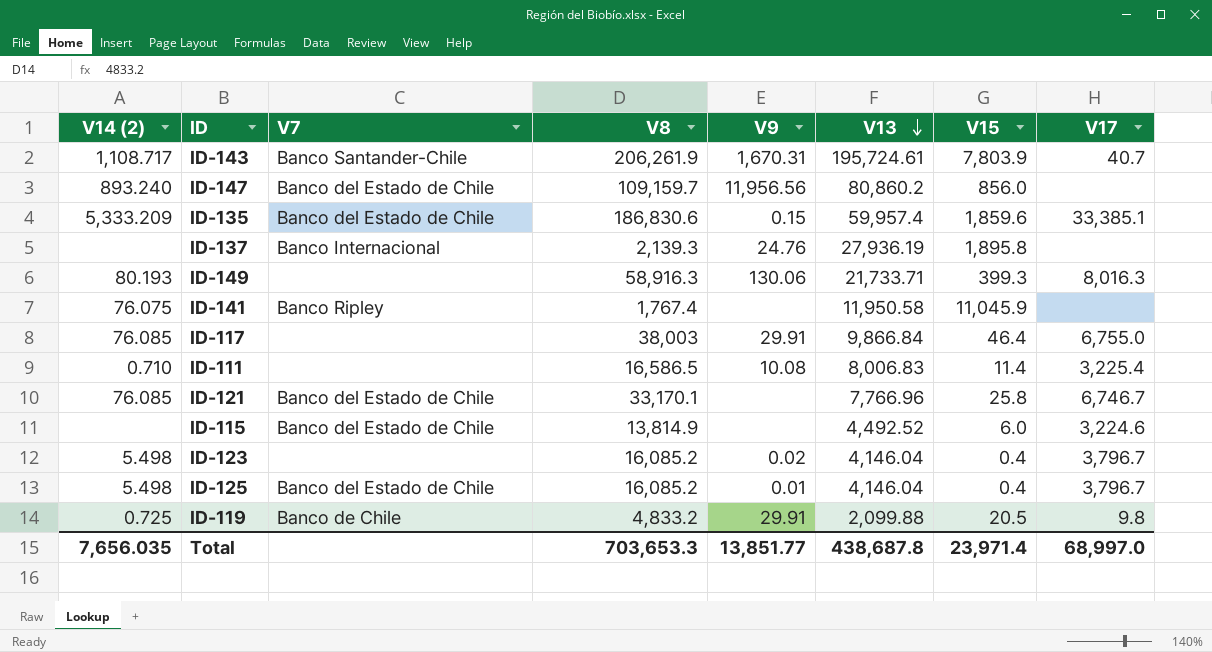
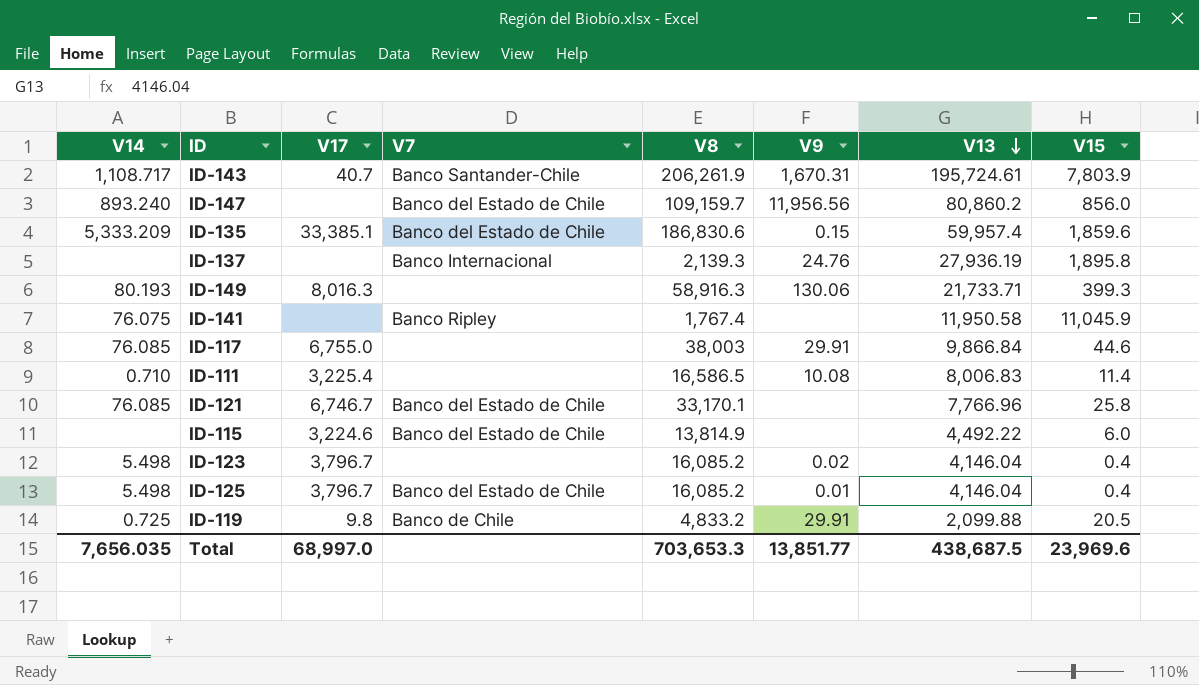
column name: V14 (2) -> V14
column V17 | position: 8 -> 3
ID-117 | V15: 46.4 -> 44.6
ID-115 | V13: 4,492.52 -> 4,492.22
Total | V13: 438,687.8 -> 438,687.5
Total | V15: 23,971.4 -> 23,969.6

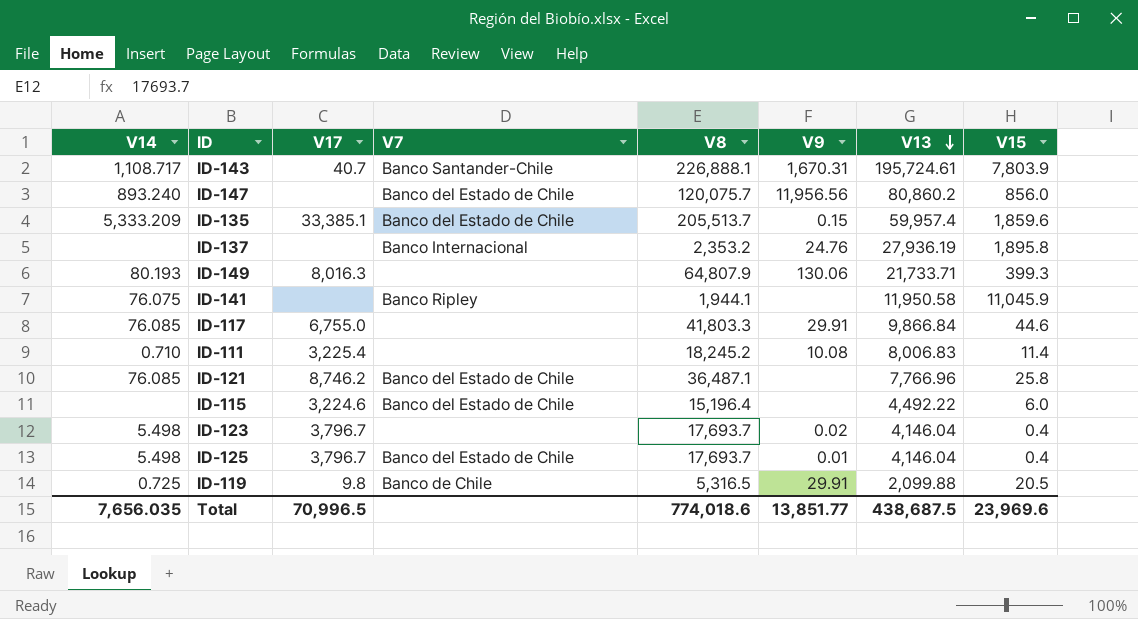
ID-143 | V8: 206,261.9 -> 226,888.1
ID-147 | V8: 109,159.7 -> 120,075.7
ID-135 | V8: 186,830.6 -> 205,513.7
ID-137 | V8: 2,139.3 -> 2,353.2
ID-149 | V8: 58,916.3 -> 64,807.9
ID-141 | V8: 1,767.4 -> 1,944.1
ID-117 | V8: 38,003 -> 41,803.3
ID-111 | V8: 16,586.5 -> 18,245.2
ID-121 | V17: 6,746.7 -> 8,746.2
ID-121 | V8: 33,170.1 -> 36,487.1
ID-115 | V8: 13,814.9 -> 15,196.4
ID-123 | V8: 16,085.2 -> 17,693.7
ID-125 | V8: 16,085.2 -> 17,693.7
ID-119 | V8: 4,833.2 -> 5,316.5
Total | V17: 68,997.0 -> 70,996.5
Total | V8: 703,653.3 -> 774,018.6

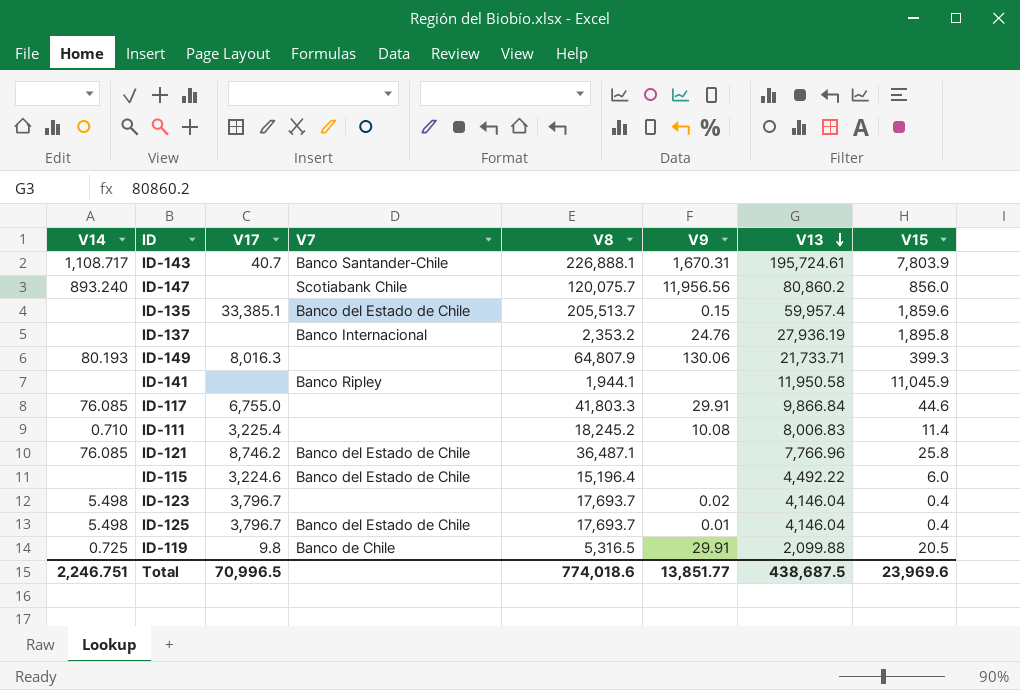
ID-147 | V7: Banco del Estado de Chile -> Scotiabank Chile
ID-135 | V14: 5,333.209 -> none
ID-141 | V14: 76.075 -> none
Total | V14: 7,656.035 -> 2,246.751

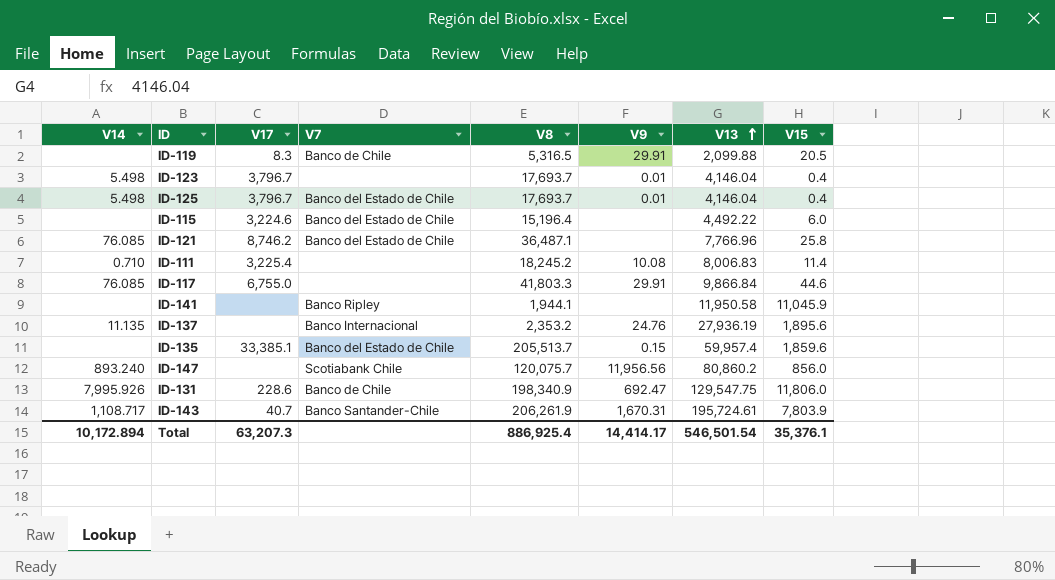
row order: V13 descending -> V13 ascending
row ID-149: 80.193 | 8,016.3 | none | 64,807.9 | 130.06 | 21,733.71 | 399.3 -> none
ID-119 | V14: 0.725 -> none
ID-119 | V17: 9.8 -> 8.3
ID-123 | V9: 0.02 -> 0.01
ID-137 | V14: none -> 11.135
ID-137 | V15: 1,895.8 -> 1,895.6
row ID-131: none -> 7,995.926 | 228.6 | Banco de Chile | 198,340.9 | 692.47 | 129,547.75 | 11,806.0
ID-143 | V8: 226,888.1 -> 206,261.9
Total | V14: 2,246.751 -> 10,172.894
Total | V17: 70,996.5 -> 63,207.3
Total | V8: 774,018.6 -> 886,925.4
Total | V9: 13,851.77 -> 14,414.17
Total | V13: 438,687.5 -> 546,501.54
Total | V15: 23,969.6 -> 35,376.1

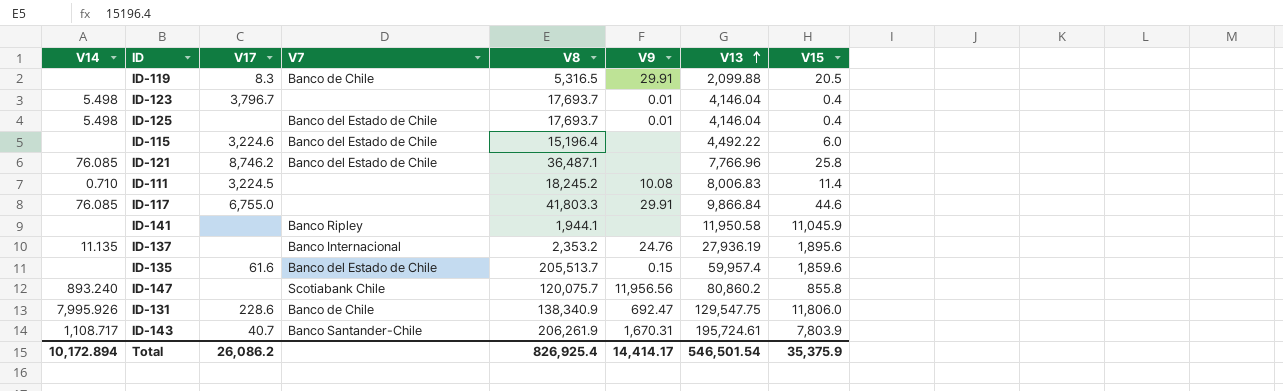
ID-125 | V17: 3,796.7 -> none
ID-111 | V17: 3,225.4 -> 3,224.5
ID-135 | V17: 33,385.1 -> 61.6
ID-147 | V15: 856.0 -> 855.8
ID-131 | V8: 198,340.9 -> 138,340.9
Total | V17: 63,207.3 -> 26,086.2
Total | V8: 886,925.4 -> 826,925.4
Total | V15: 35,376.1 -> 35,375.9

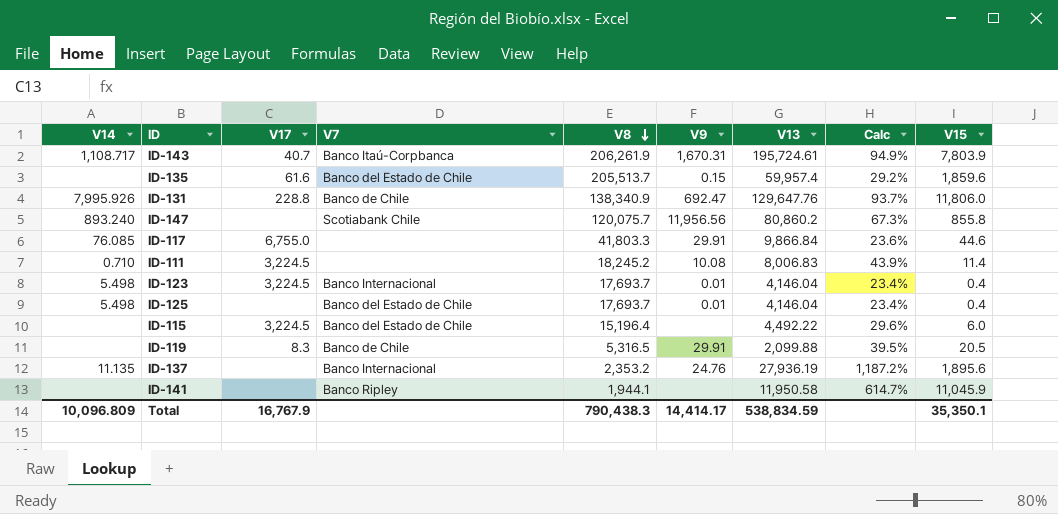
row order: V13 ascending -> V8 descending
column Calc | formula: none -> [V13] / [V8]
row ID-121: 76.085 | 8,746.2 | Banco del Estado de Chile | 36,487.1 | none | 7,766.96 | 25.8 -> none
ID-143 | V7: Banco Santander-Chile -> Banco Itaú-Corpbanca
ID-131 | V17: 228.6 -> 228.8
ID-131 | V13: 129,547.75 -> 129,647.76
ID-123 | V17: 3,796.7 -> 3,224.5
ID-123 | V7: none -> Banco Internacional
ID-115 | V17: 3,224.6 -> 3,224.5
Total | V14: 10,172.894 -> 10,096.809
Total | V17: 26,086.2 -> 16,767.9
Total | V8: 826,925.4 -> 790,438.3
Total | V13: 546,501.54 -> 538,834.59
Total | V15: 35,375.9 -> 35,350.1

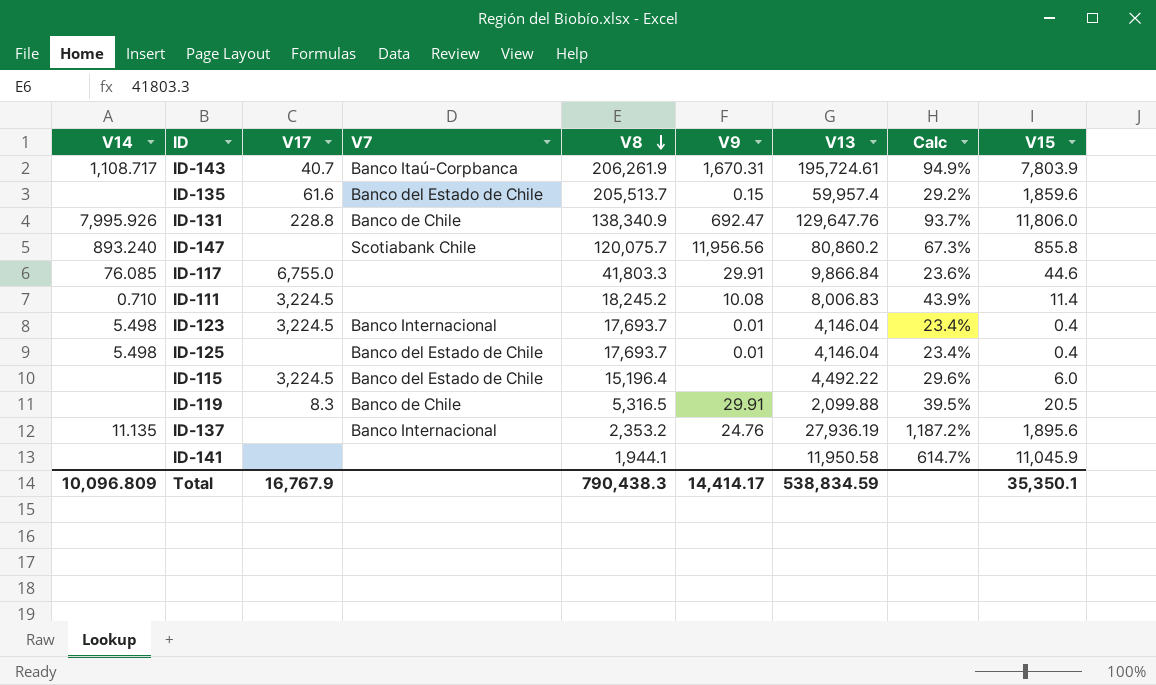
ID-141 | V7: Banco Ripley -> none

